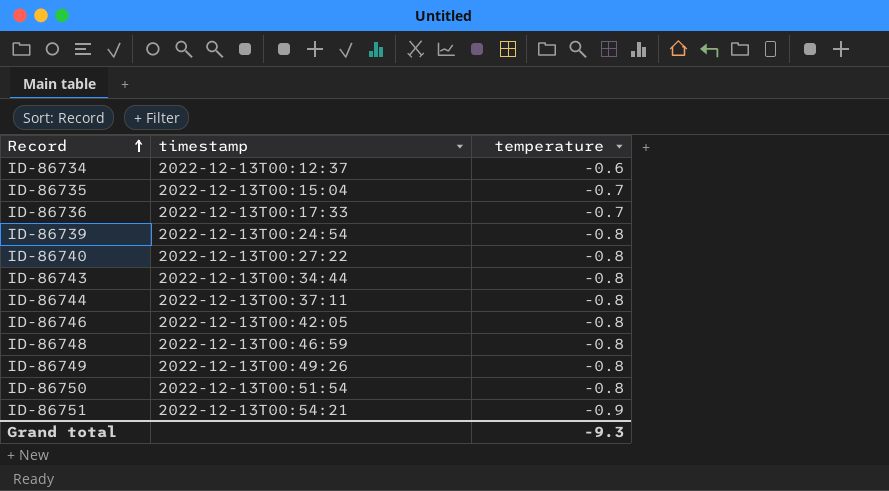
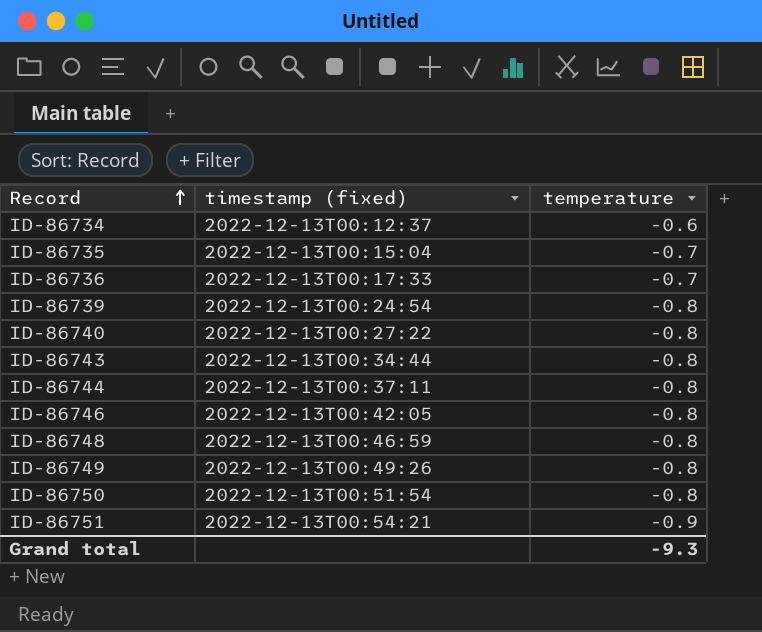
column name: timestamp -> timestamp (fixed)

